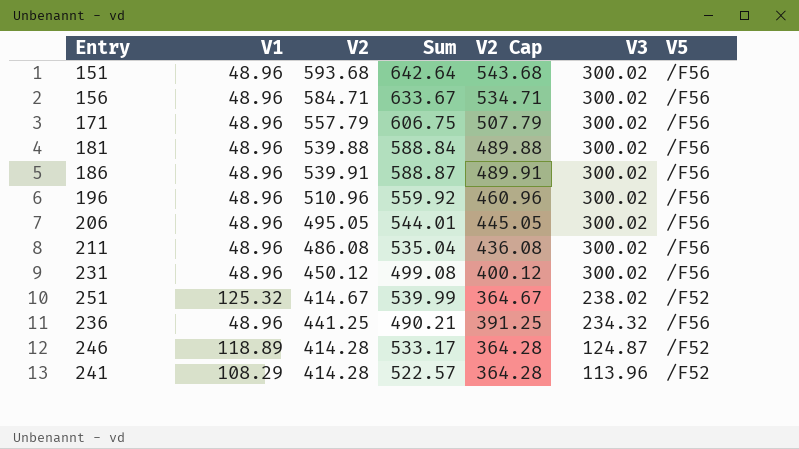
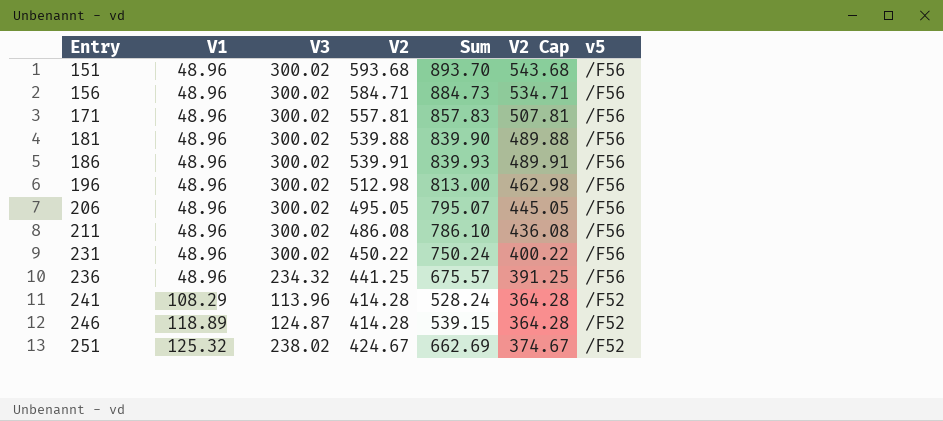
row order: V3 descending -> Entry ascending
column V3 | position: 6 -> 3
column Sum | formula: [V1] + [V2] -> [V3] + [V2]
column name: V5 -> v5
171 | V2: 557.79 -> 557.81
171 | V2 Cap: 507.79 -> 507.81
196 | V2: 510.96 -> 512.98
196 | V2 Cap: 460.96 -> 462.98
231 | V2: 450.12 -> 450.22
231 | V2 Cap: 400.12 -> 400.22
251 | V2: 414.67 -> 424.67
251 | V2 Cap: 364.67 -> 374.67

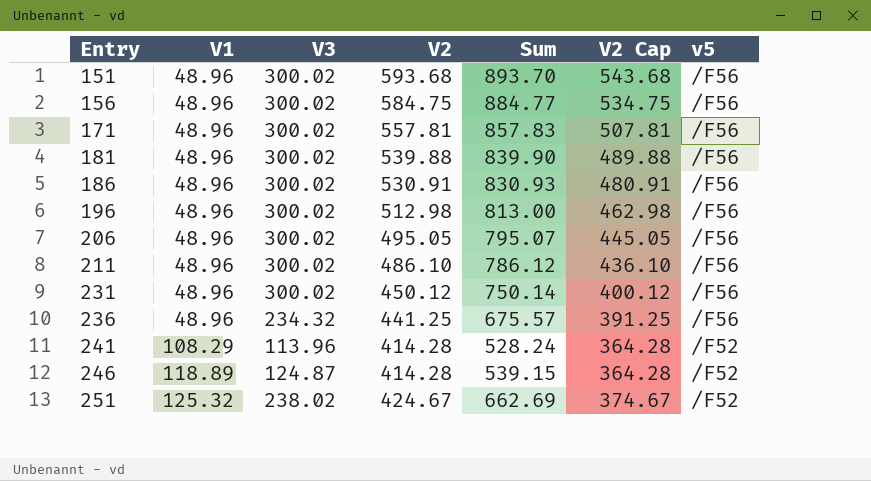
156 | V2: 584.71 -> 584.75
156 | Sum: 884.73 -> 884.77
156 | V2 Cap: 534.71 -> 534.75
186 | V2: 539.91 -> 530.91
186 | Sum: 839.93 -> 830.93
186 | V2 Cap: 489.91 -> 480.91
211 | V2: 486.08 -> 486.10
211 | Sum: 786.10 -> 786.12
211 | V2 Cap: 436.08 -> 436.10
231 | V2: 450.22 -> 450.12
231 | Sum: 750.24 -> 750.14
231 | V2 Cap: 400.22 -> 400.12

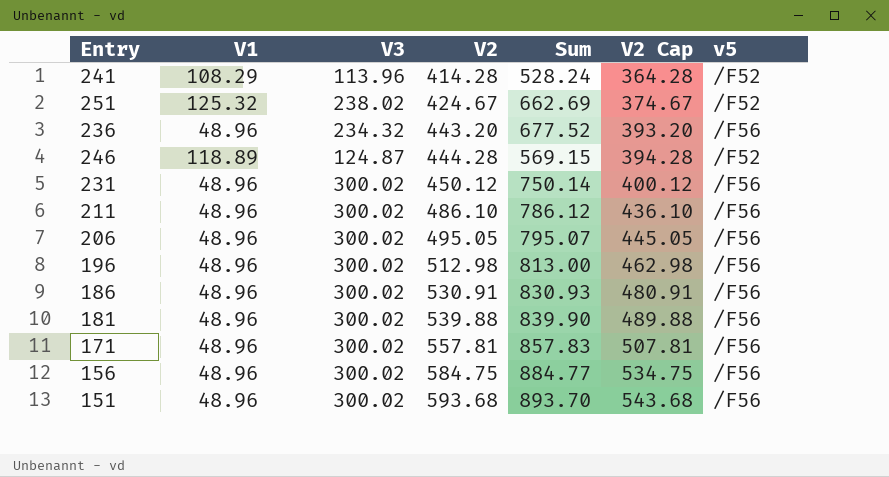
row order: Entry ascending -> V2 ascending
236 | V2: 441.25 -> 443.20
236 | Sum: 675.57 -> 677.52
236 | V2 Cap: 391.25 -> 393.20
246 | V2: 414.28 -> 444.28
246 | Sum: 539.15 -> 569.15
246 | V2 Cap: 364.28 -> 394.28

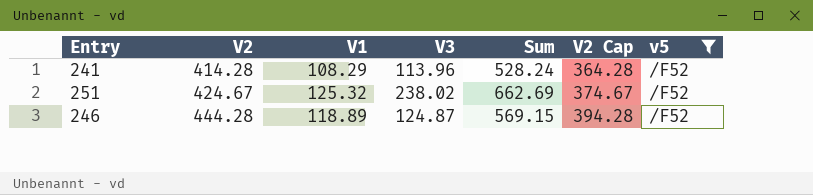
filter: none -> v5 = /F52
column V2 | position: 4 -> 2

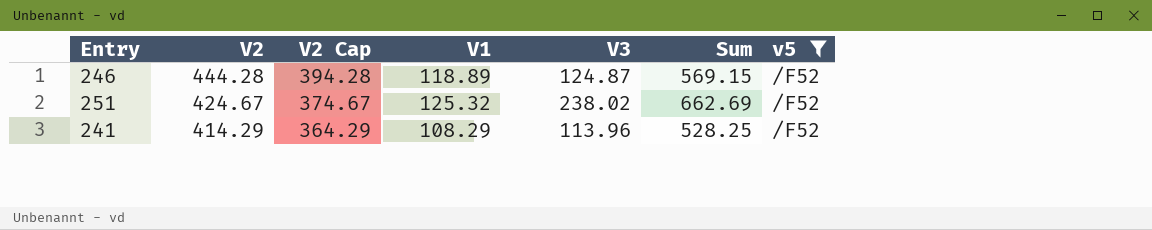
row order: V2 ascending -> V2 descending
column V2 Cap | position: 6 -> 3
241 | V2: 414.28 -> 414.29
241 | V2 Cap: 364.28 -> 364.29
241 | Sum: 528.24 -> 528.25

